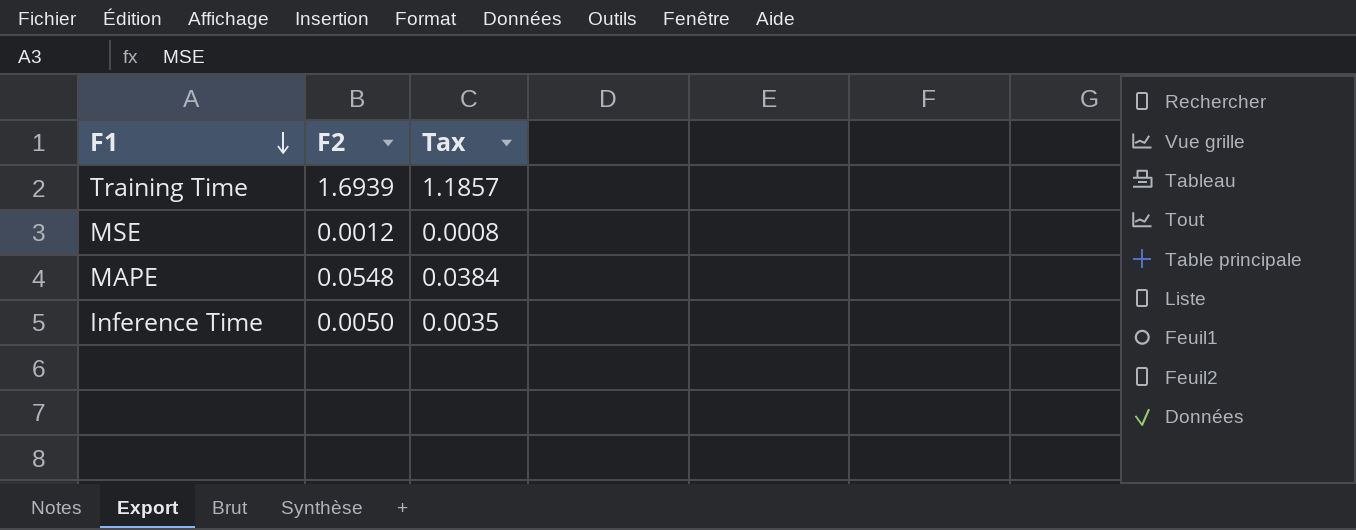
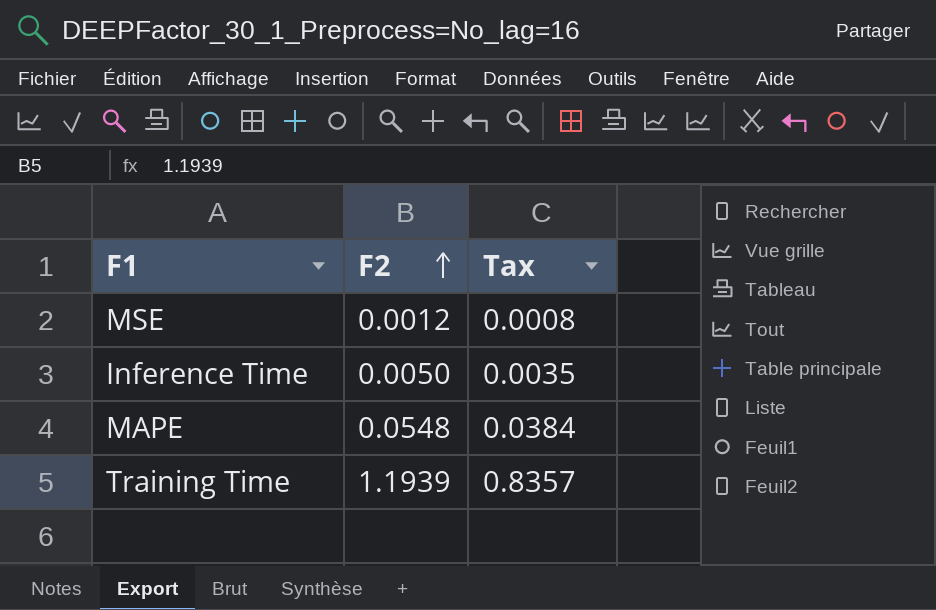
row order: F1 descending -> F2 ascending
Training Time | F2: 1.6939 -> 1.1939
Training Time | Tax: 1.1857 -> 0.8357

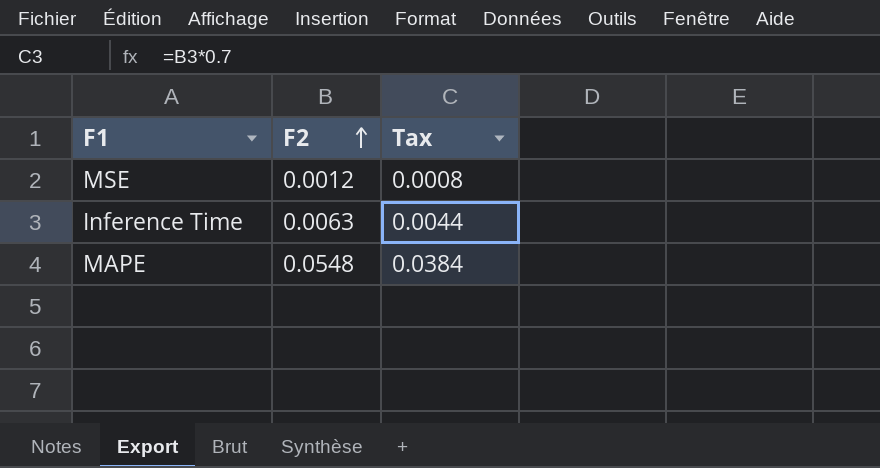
row Training Time: 1.1939 | 0.8357 -> none
Inference Time | F2: 0.0050 -> 0.0063
Inference Time | Tax: 0.0035 -> 0.0044

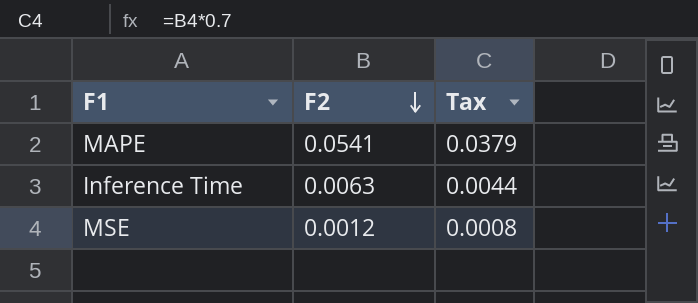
row order: F2 ascending -> F2 descending
MAPE | F2: 0.0548 -> 0.0541
MAPE | Tax: 0.0384 -> 0.0379

